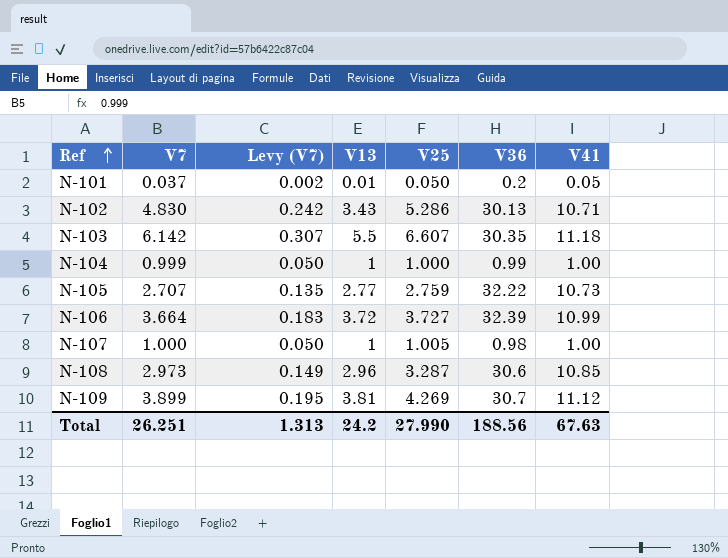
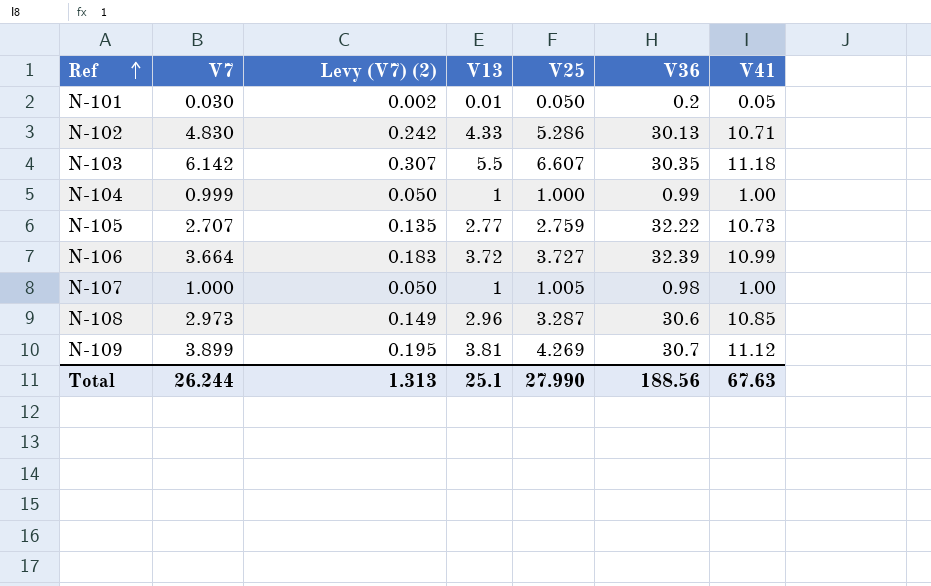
column name: Levy (V7) -> Levy (V7) (2)
N-101 | V7: 0.037 -> 0.030
N-102 | V13: 3.43 -> 4.33
Total | V7: 26.251 -> 26.244
Total | V13: 24.2 -> 25.1

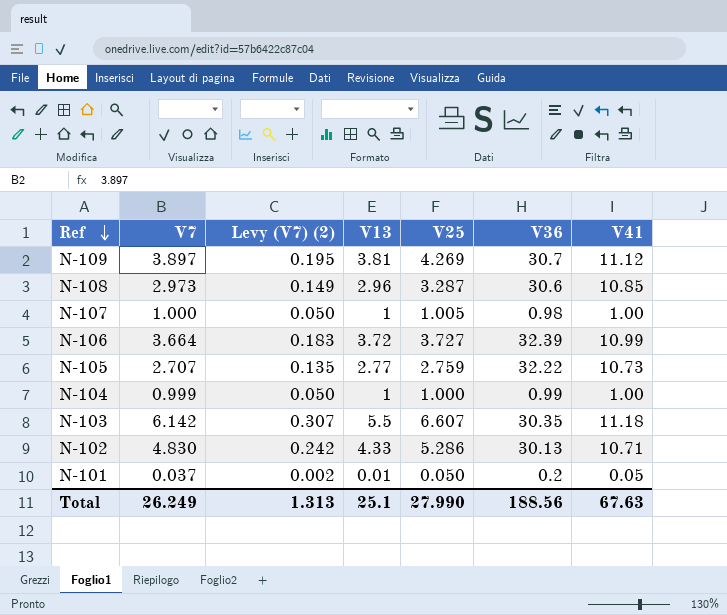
row order: Ref ascending -> Ref descending
N-109 | V7: 3.899 -> 3.897
N-101 | V7: 0.030 -> 0.037
Total | V7: 26.244 -> 26.249

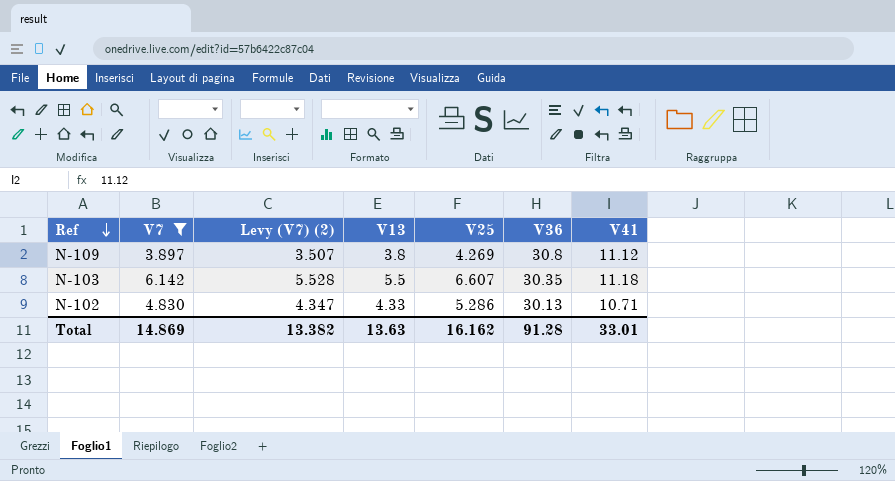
filter: none -> V7 >= 3.897
column Levy (V7) (2) | formula: [V7] * 0.05 -> [V7] * 0.9
N-109 | V13: 3.81 -> 3.8
N-109 | V36: 30.7 -> 30.8
Total | V7: 26.249 -> 14.869
Total | Levy (V7) (2): 1.313 -> 13.382
Total | V13: 25.1 -> 13.63
Total | V25: 27.990 -> 16.162
Total | V36: 188.56 -> 91.28
Total | V41: 67.63 -> 33.01

